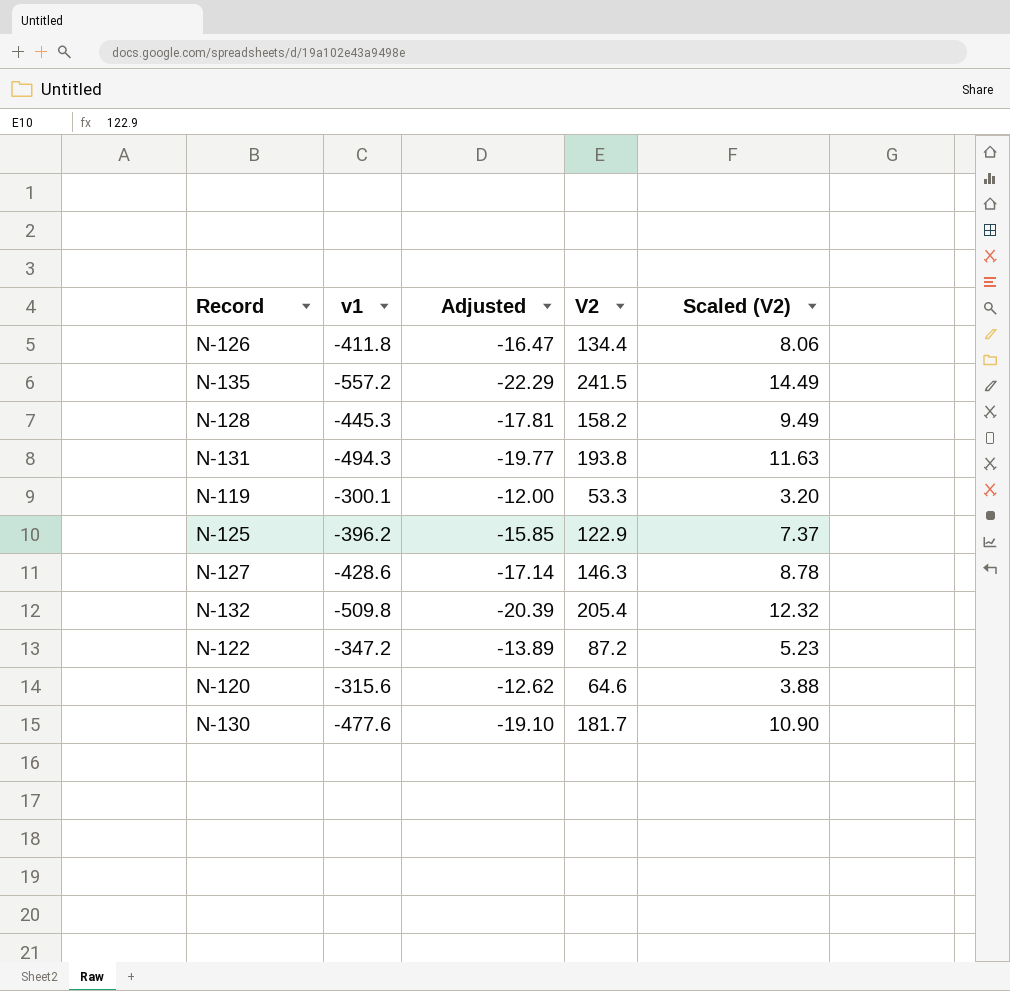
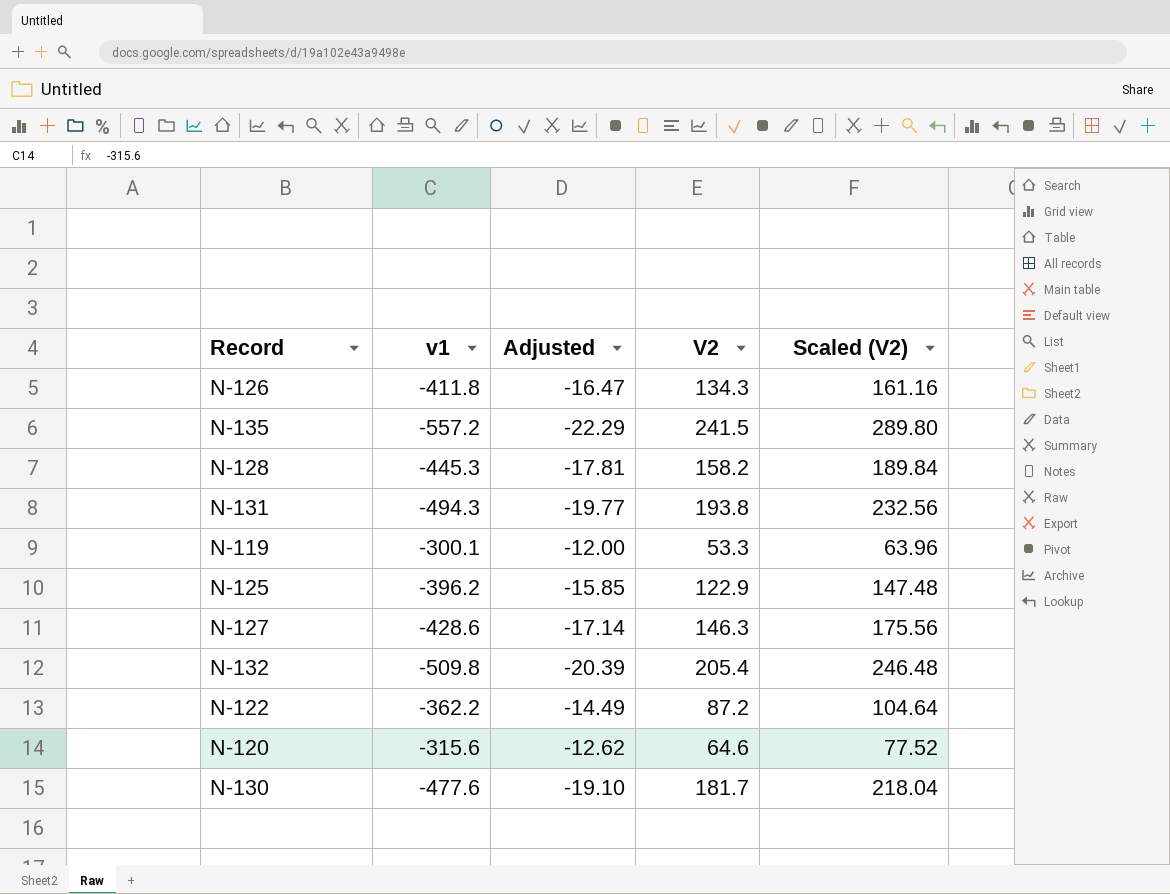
column Scaled (V2) | formula: [V2] * 0.06 -> [V2] * 1.2
N-126 | V2: 134.4 -> 134.3
N-122 | v1: -347.2 -> -362.2
N-122 | Adjusted: -13.89 -> -14.49

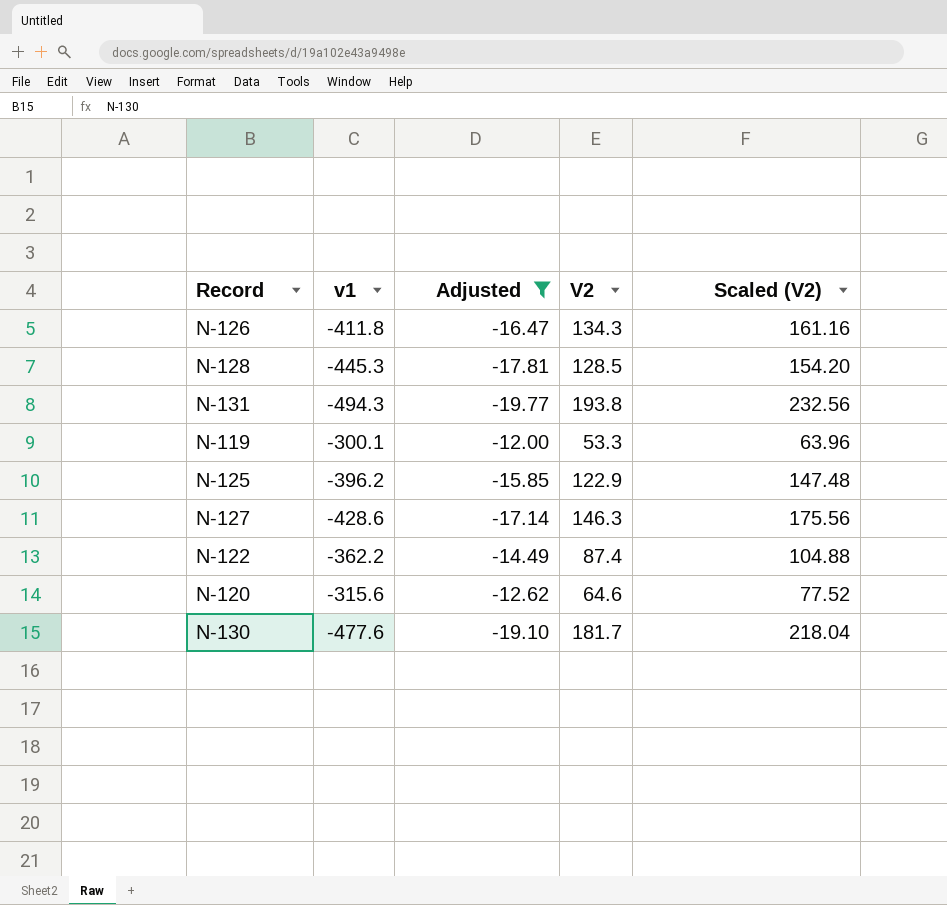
filter: none -> Adjusted >= -19.77
N-128 | V2: 158.2 -> 128.5
N-128 | Scaled (V2): 189.84 -> 154.20
N-122 | V2: 87.2 -> 87.4
N-122 | Scaled (V2): 104.64 -> 104.88

